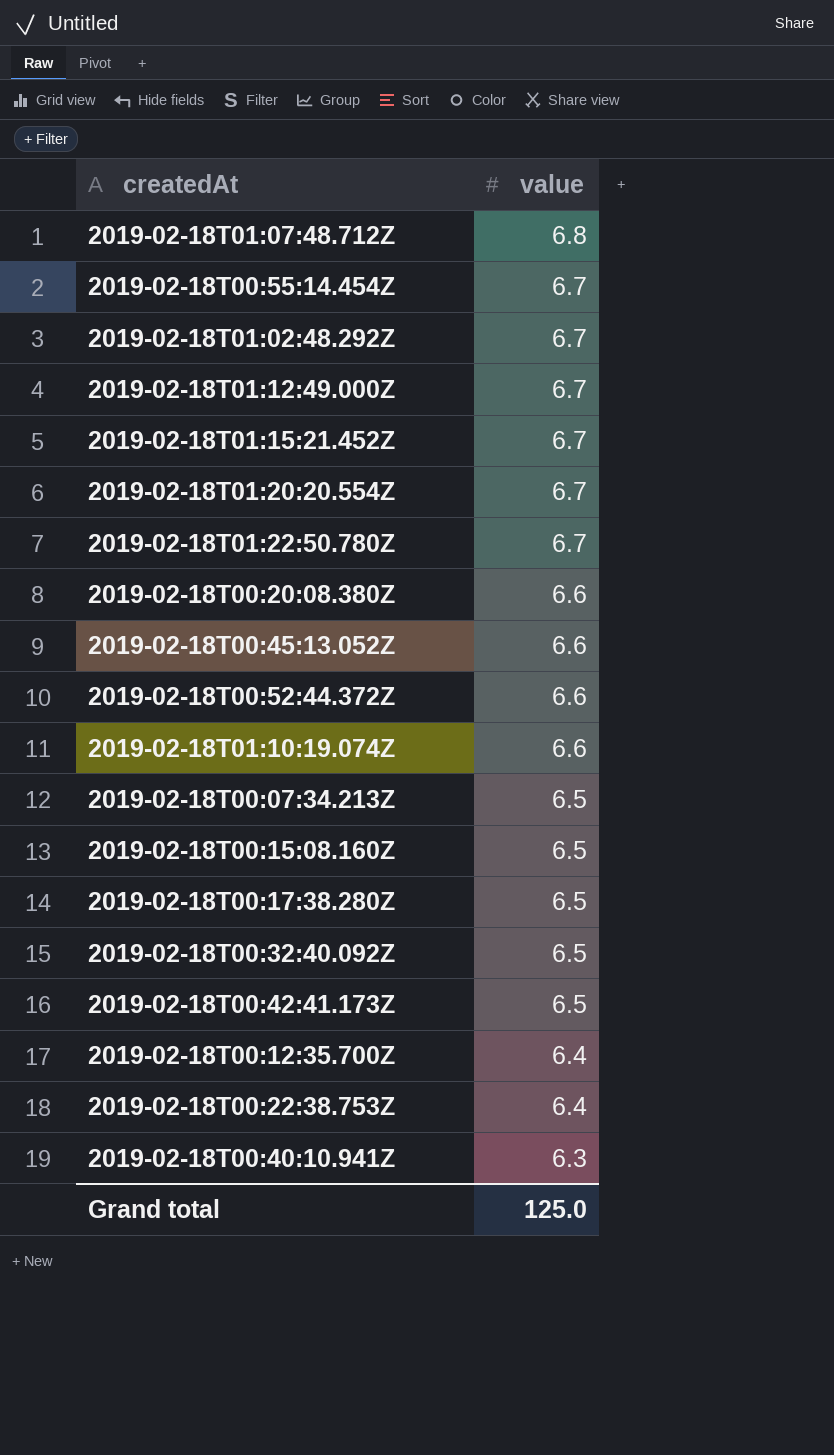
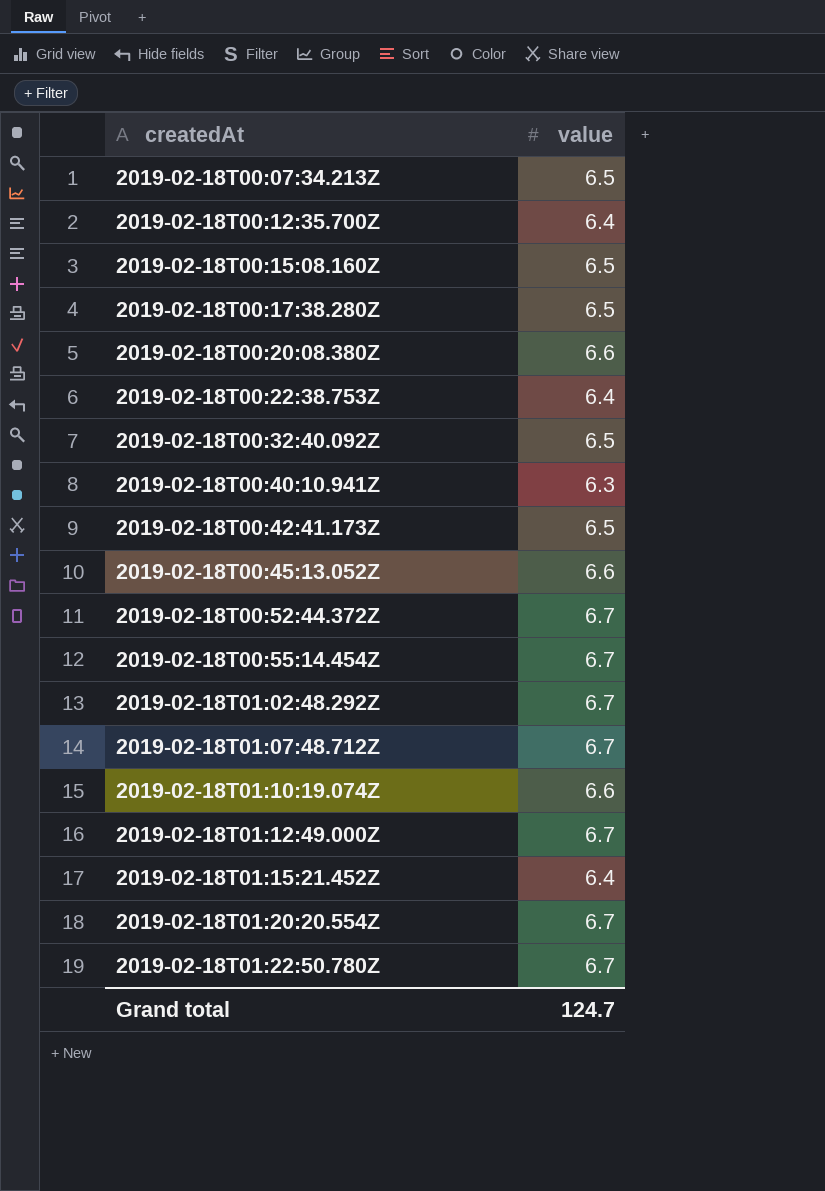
row order: value descending -> createdAt ascending
2019-02-18T00:52:44.372Z | value: 6.6 -> 6.7
2019-02-18T01:07:48.712Z | value: 6.8 -> 6.7
2019-02-18T01:15:21.452Z | value: 6.7 -> 6.4
Grand total | value: 125.0 -> 124.7

